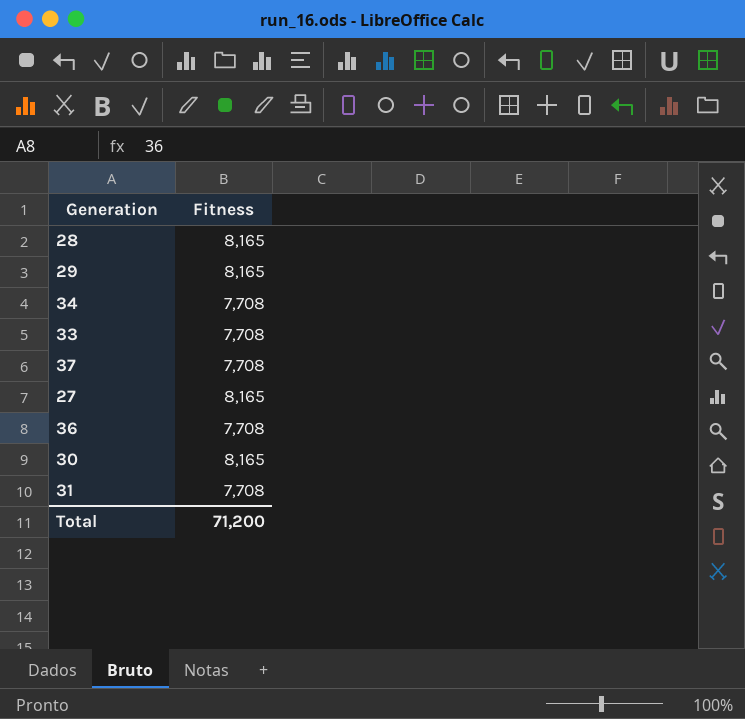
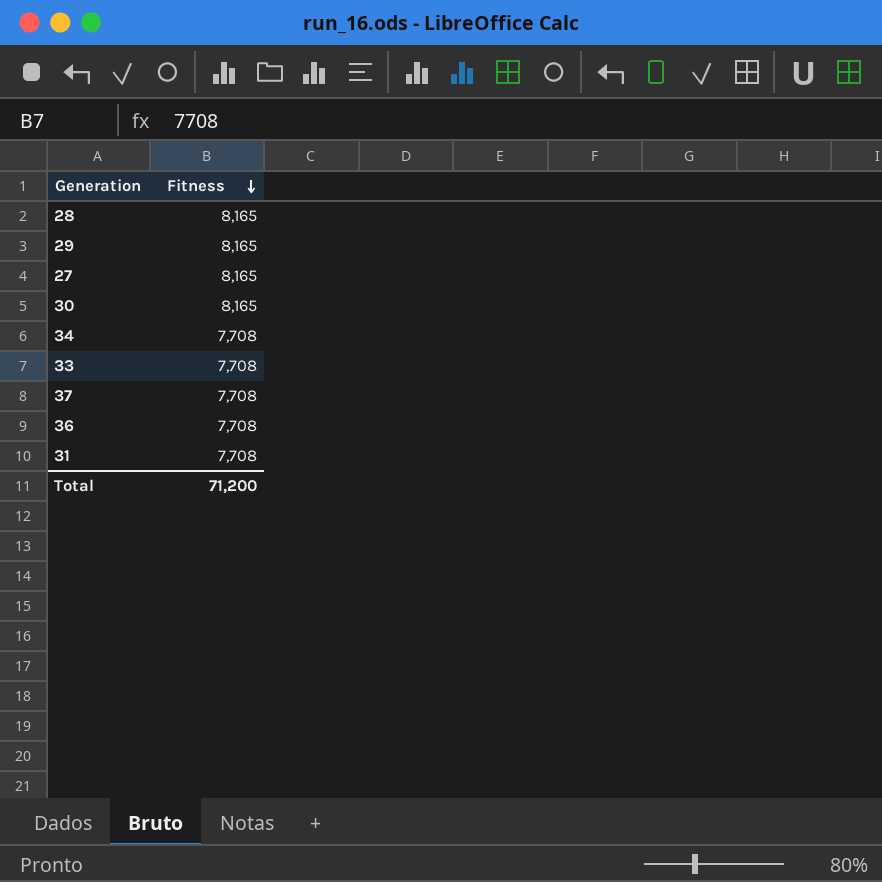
row order: none -> Fitness descending

